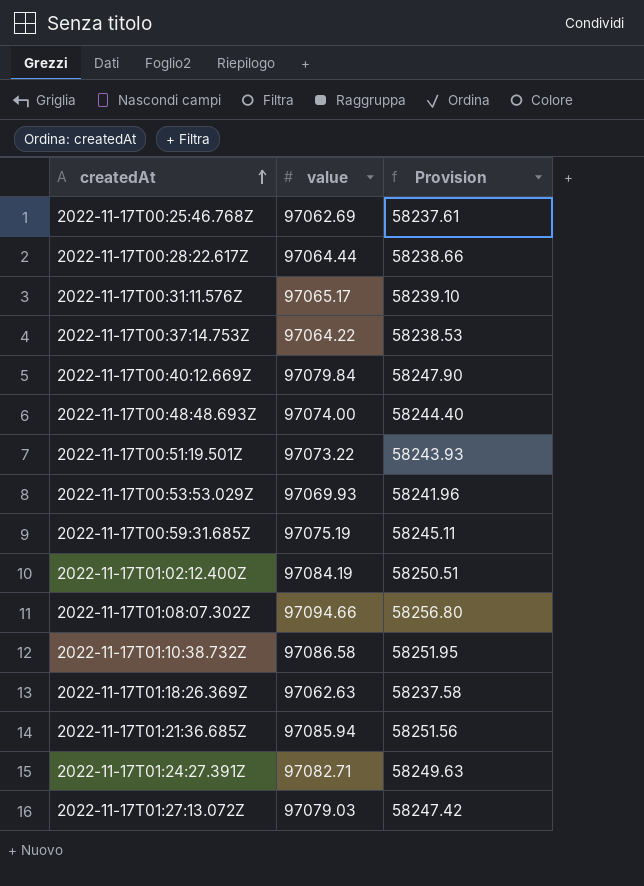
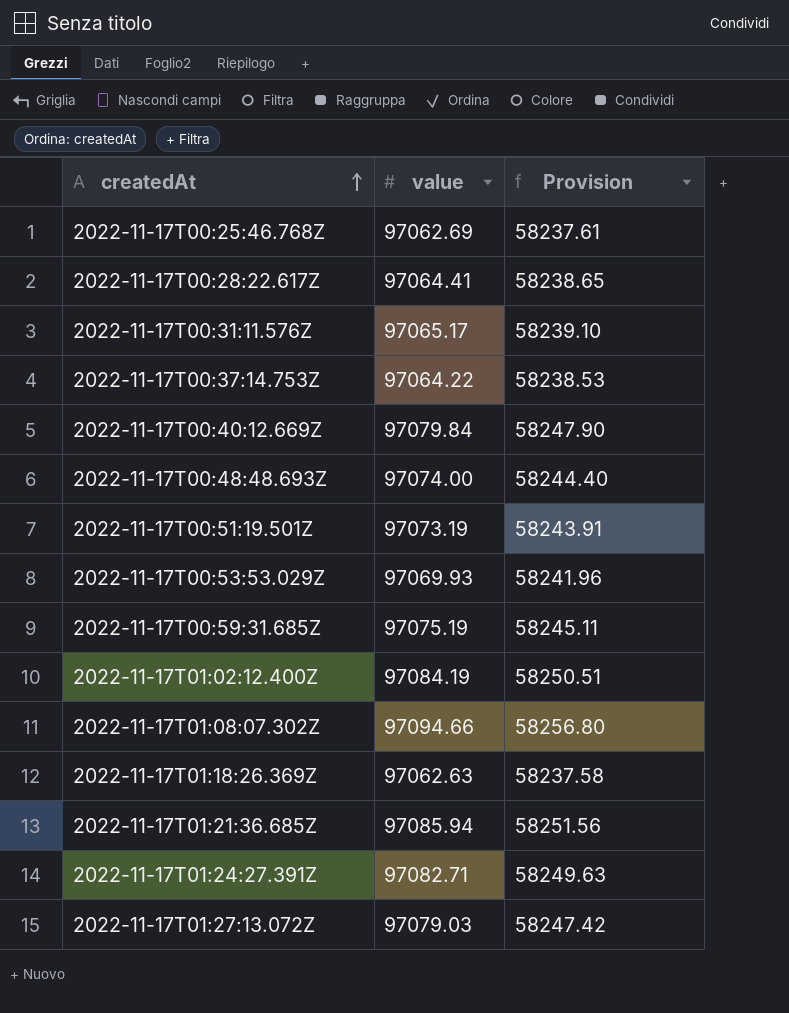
row 2022-11-17T01:10:38.732Z: 97086.58 | 58251.95 -> none
2022-11-17T00:28:22.617Z | value: 97064.44 -> 97064.41
2022-11-17T00:28:22.617Z | Provision: 58238.66 -> 58238.65
2022-11-17T00:51:19.501Z | value: 97073.22 -> 97073.19
2022-11-17T00:51:19.501Z | Provision: 58243.93 -> 58243.91

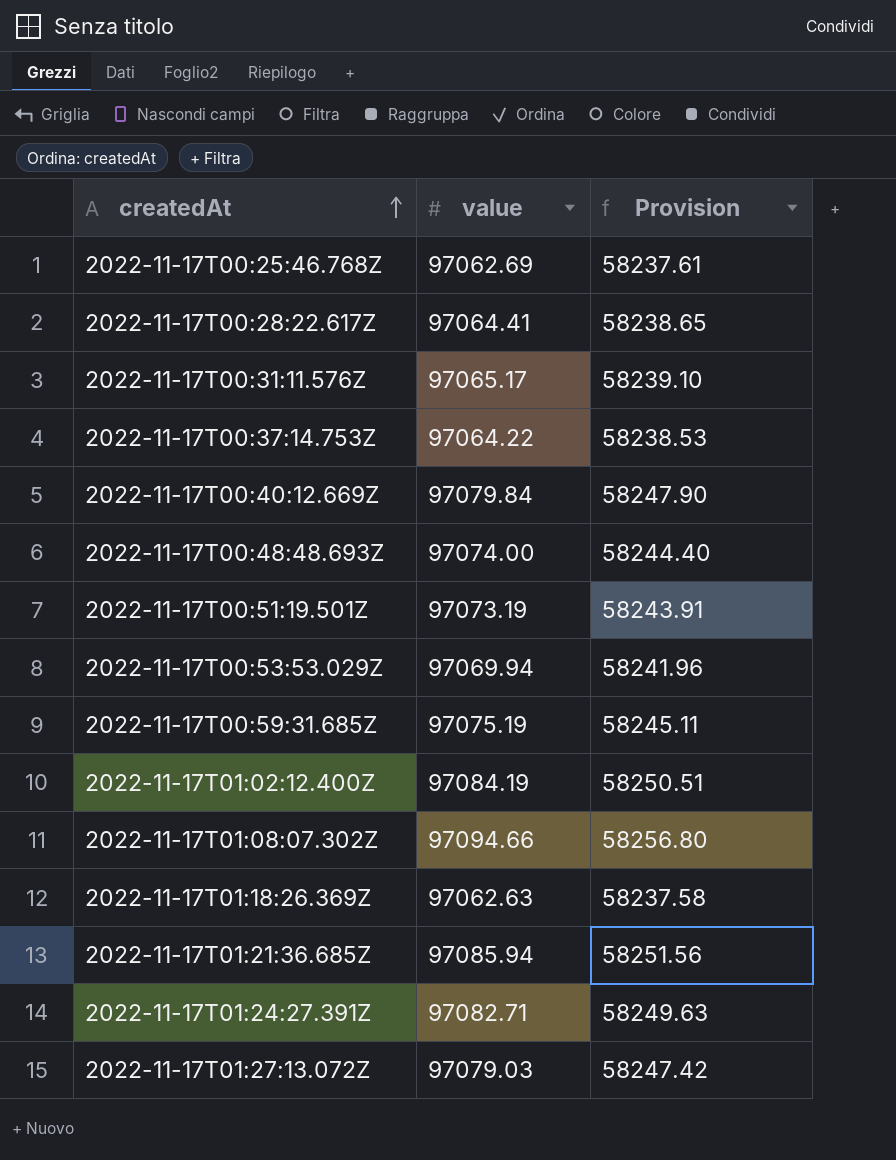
2022-11-17T00:53:53.029Z | value: 97069.93 -> 97069.94

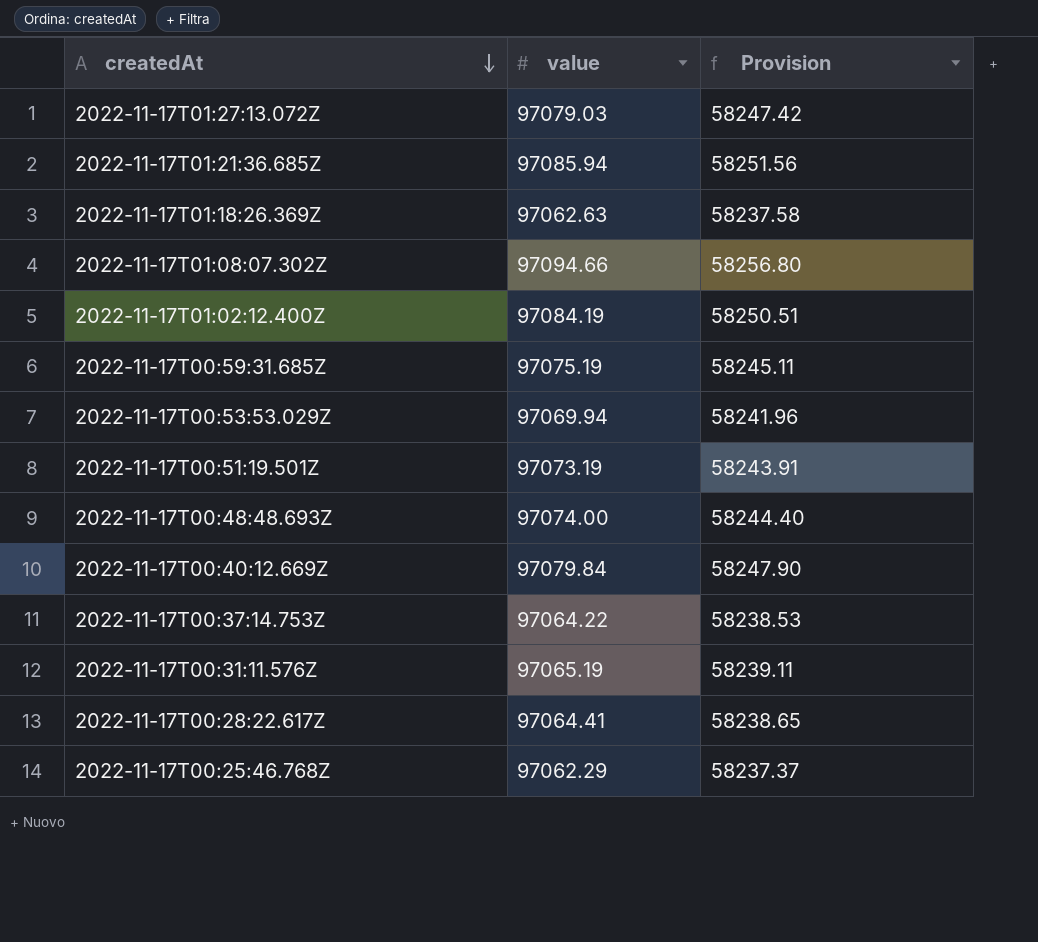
row order: createdAt ascending -> createdAt descending
row 2022-11-17T01:24:27.391Z: 97082.71 | 58249.63 -> none
2022-11-17T00:31:11.576Z | value: 97065.17 -> 97065.19
2022-11-17T00:31:11.576Z | Provision: 58239.10 -> 58239.11
2022-11-17T00:25:46.768Z | value: 97062.69 -> 97062.29
2022-11-17T00:25:46.768Z | Provision: 58237.61 -> 58237.37

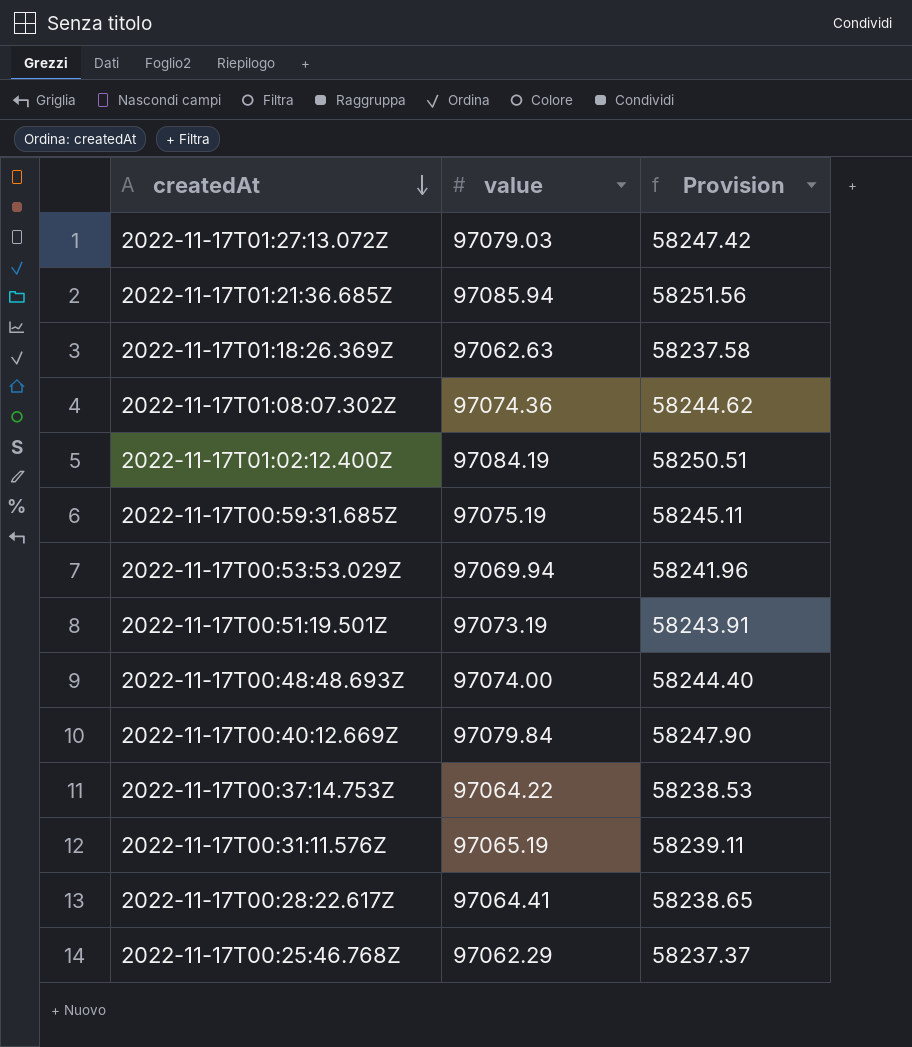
2022-11-17T01:08:07.302Z | value: 97094.66 -> 97074.36
2022-11-17T01:08:07.302Z | Provision: 58256.80 -> 58244.62

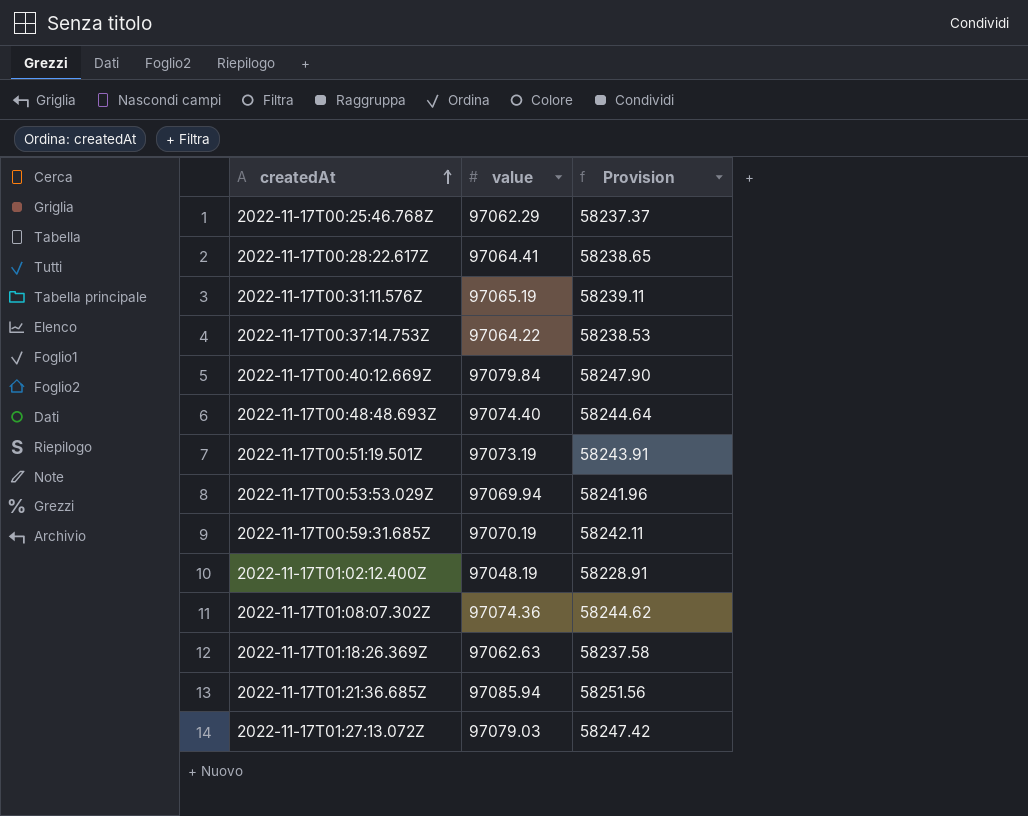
row order: createdAt descending -> createdAt ascending
2022-11-17T00:48:48.693Z | value: 97074.00 -> 97074.40
2022-11-17T00:48:48.693Z | Provision: 58244.40 -> 58244.64
2022-11-17T00:59:31.685Z | value: 97075.19 -> 97070.19
2022-11-17T00:59:31.685Z | Provision: 58245.11 -> 58242.11
2022-11-17T01:02:12.400Z | value: 97084.19 -> 97048.19
2022-11-17T01:02:12.400Z | Provision: 58250.51 -> 58228.91

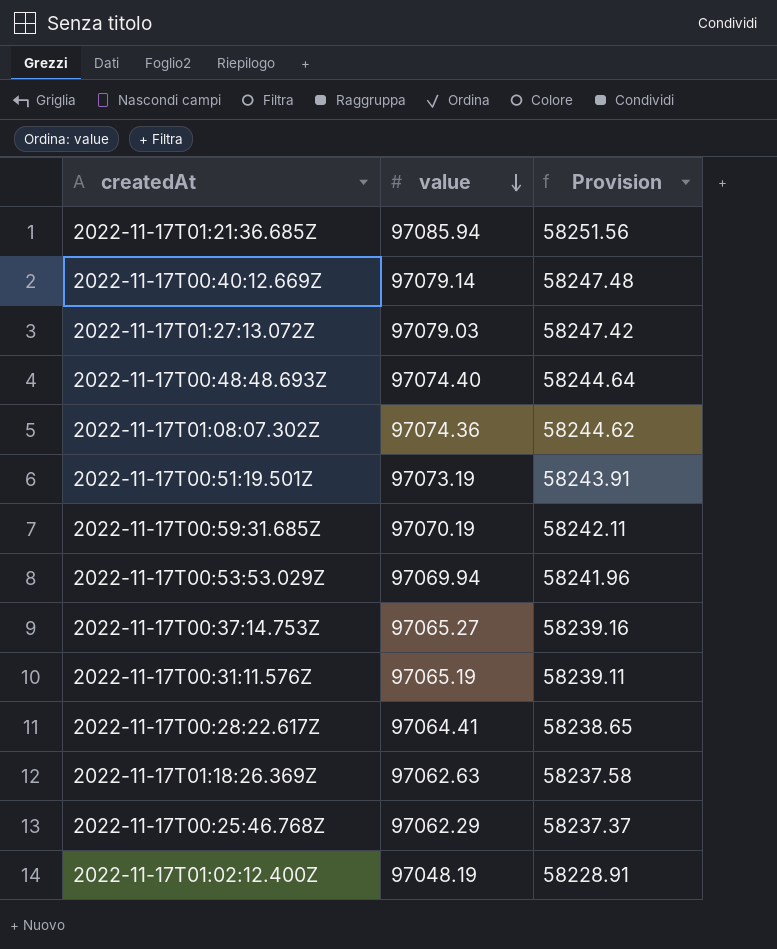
row order: createdAt ascending -> value descending
2022-11-17T00:40:12.669Z | value: 97079.84 -> 97079.14
2022-11-17T00:40:12.669Z | Provision: 58247.90 -> 58247.48
2022-11-17T00:37:14.753Z | value: 97064.22 -> 97065.27
2022-11-17T00:37:14.753Z | Provision: 58238.53 -> 58239.16

